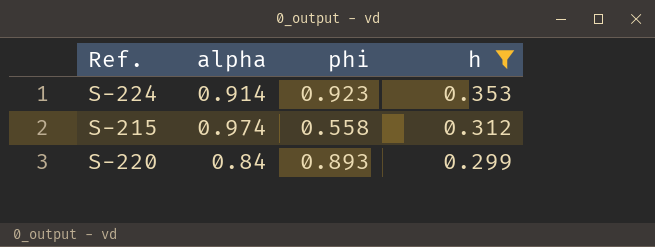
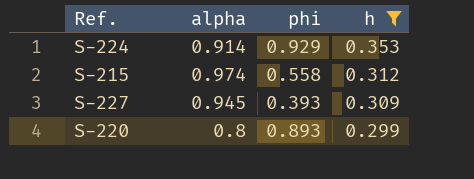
S-224 | phi: 0.923 -> 0.929
row S-227: none -> 0.945 | 0.393 | 0.309
S-220 | alpha: 0.84 -> 0.8

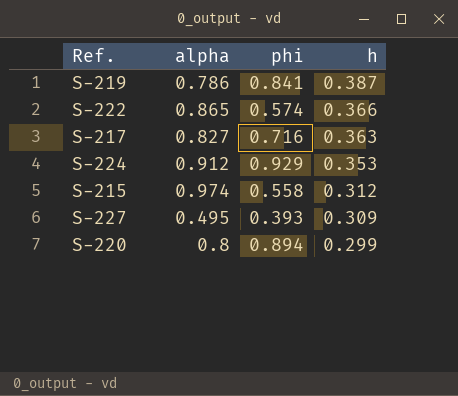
filter: h <= 0.353 -> none
S-224 | alpha: 0.914 -> 0.912
S-227 | alpha: 0.945 -> 0.495
S-220 | phi: 0.893 -> 0.894

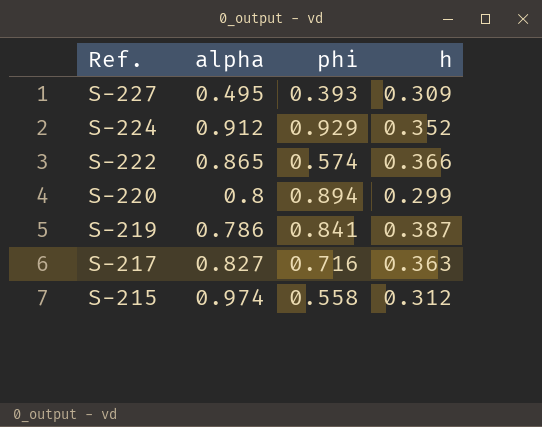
row order: h descending -> Ref. descending
S-224 | h: 0.353 -> 0.352

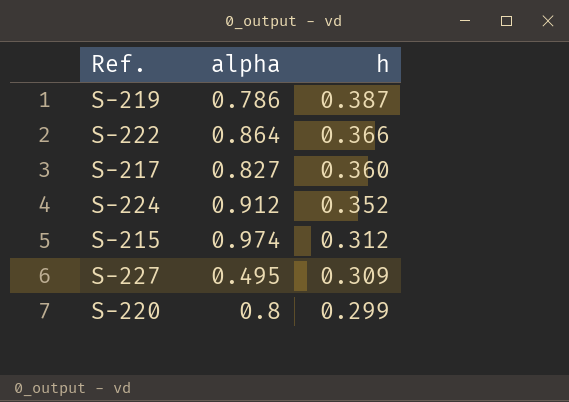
row order: Ref. descending -> h descending
column phi | position: 3 -> none
S-222 | alpha: 0.865 -> 0.864
S-217 | h: 0.363 -> 0.360

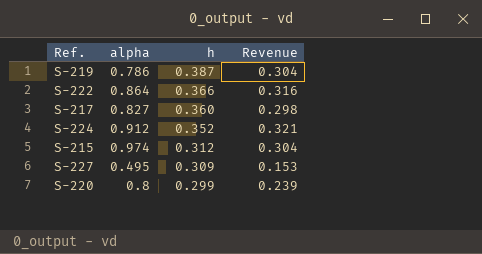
column Revenue | formula: none -> [alpha] * [h]

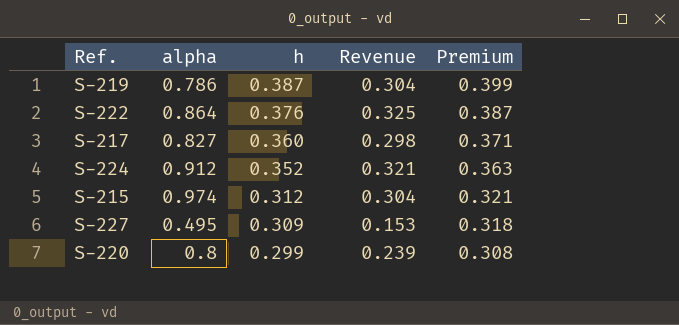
column Premium | formula: none -> [h] * 1.03
S-222 | h: 0.366 -> 0.376
S-222 | Revenue: 0.316 -> 0.325

